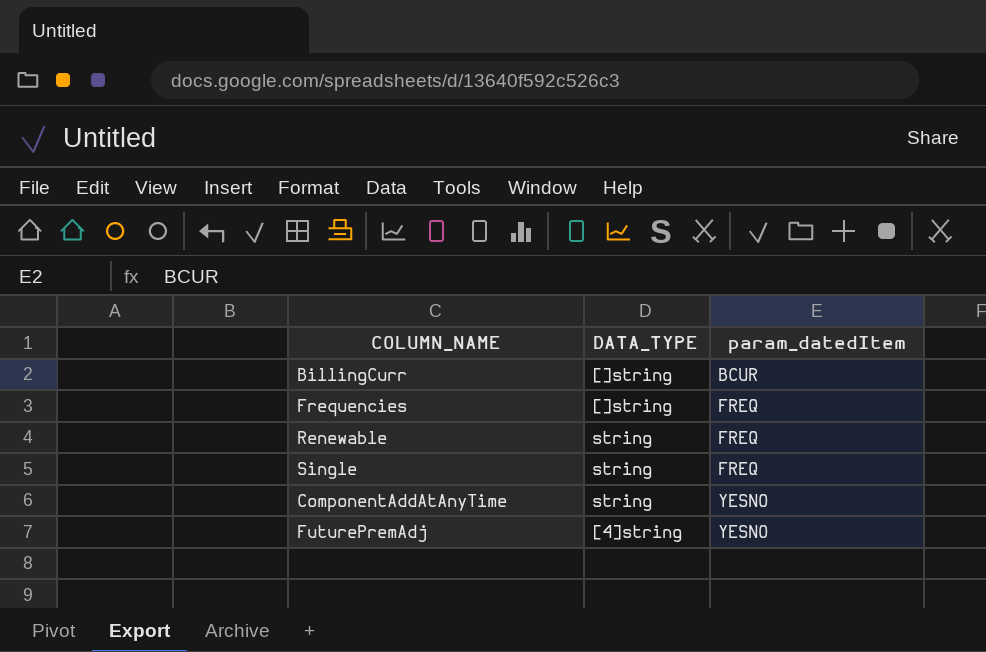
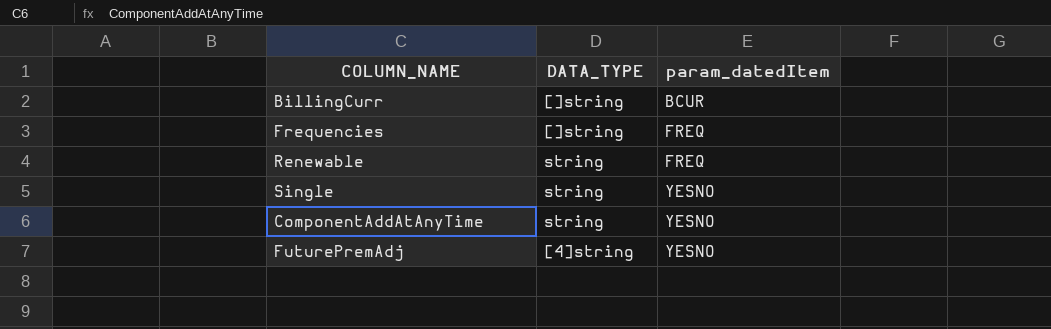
Single | param_datedItem: FREQ -> YESNO

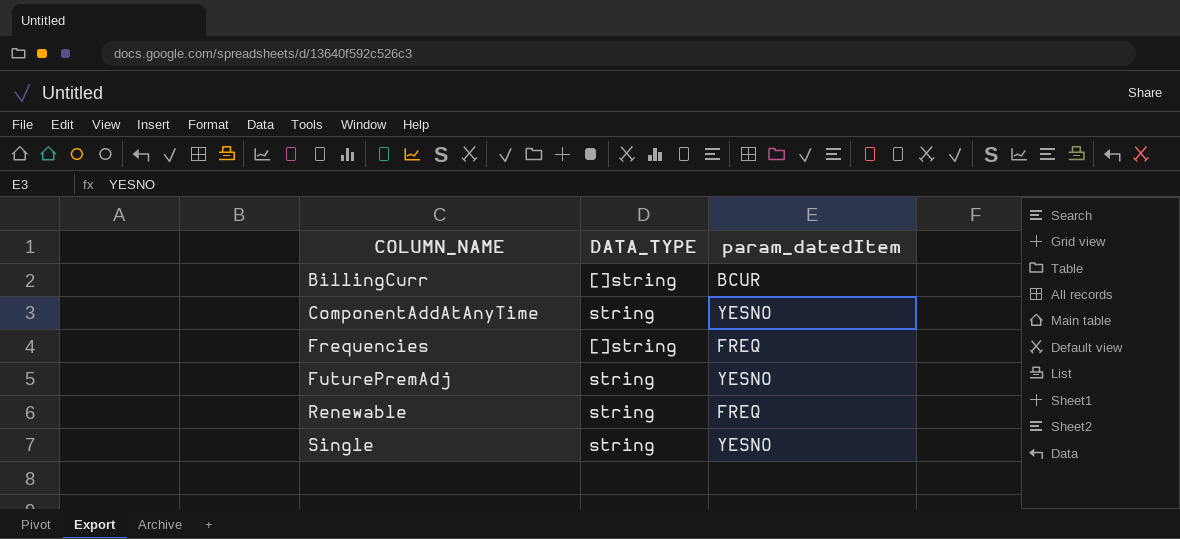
row order: param_datedItem ascending -> COLUMN_NAME ascending
FuturePremAdj | DATA_TYPE: [4]string -> string

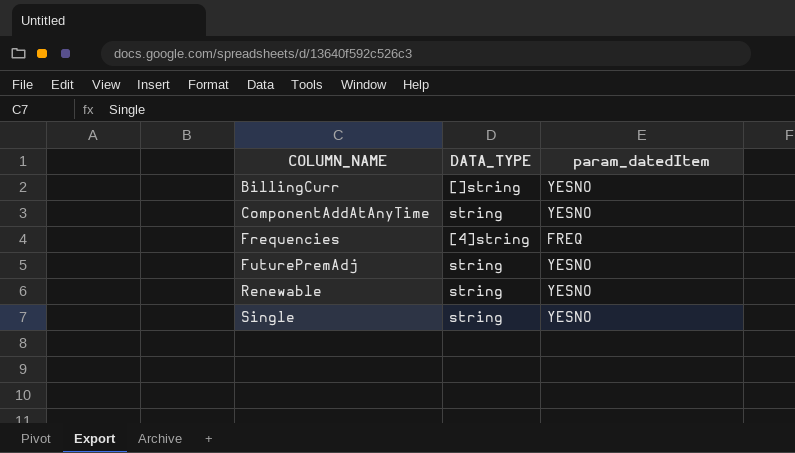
BillingCurr | param_datedItem: BCUR -> YESNO
Frequencies | DATA_TYPE: []string -> [4]string
Renewable | param_datedItem: FREQ -> YESNO

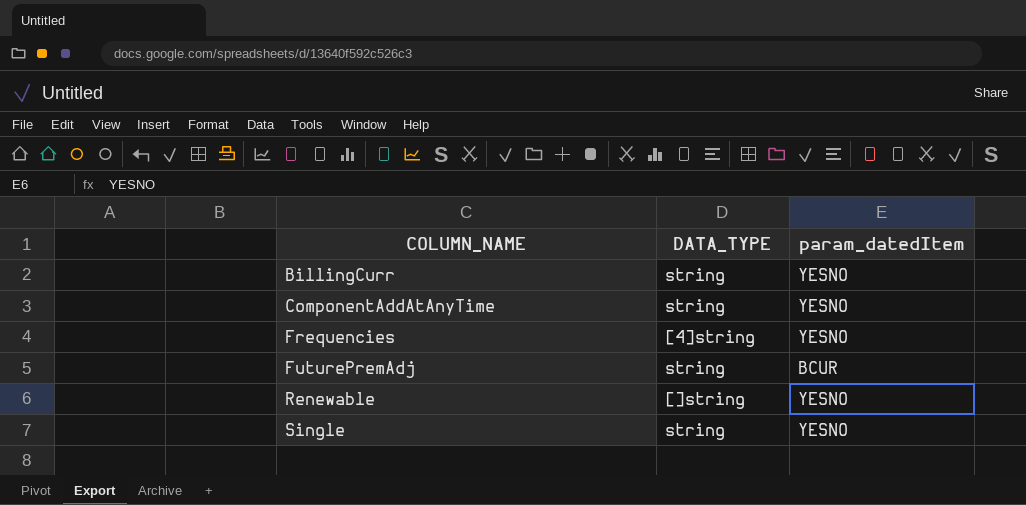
BillingCurr | DATA_TYPE: []string -> string
Frequencies | param_datedItem: FREQ -> YESNO
FuturePremAdj | param_datedItem: YESNO -> BCUR
Renewable | DATA_TYPE: string -> []string

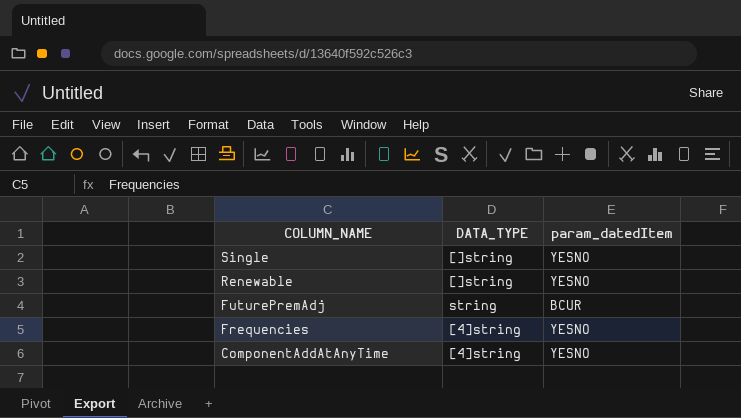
row order: COLUMN_NAME ascending -> COLUMN_NAME descending
row BillingCurr: string | YESNO -> none
Single | DATA_TYPE: string -> []string
ComponentAddAtAnyTime | DATA_TYPE: string -> [4]string

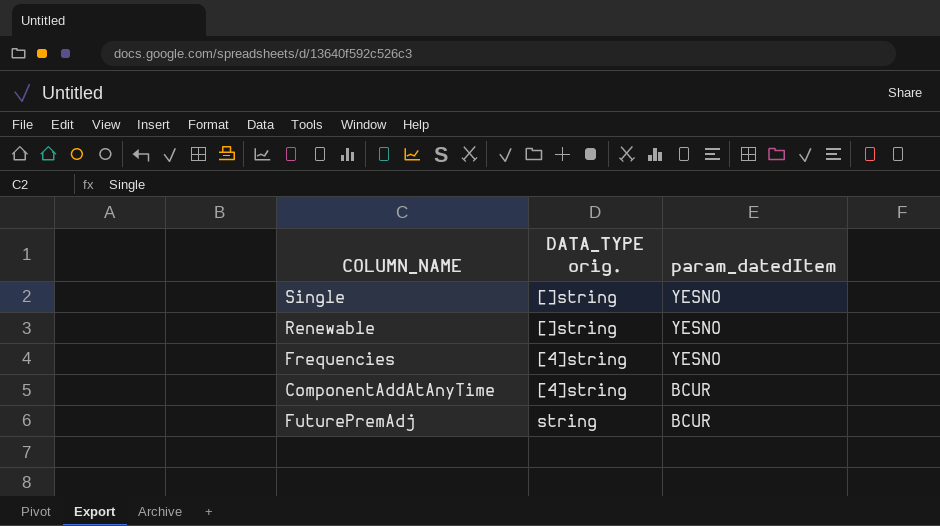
row order: COLUMN_NAME descending -> param_datedItem descending
column name: DATA_TYPE -> DATA_TYPE orig.
ComponentAddAtAnyTime | param_datedItem: YESNO -> BCUR

